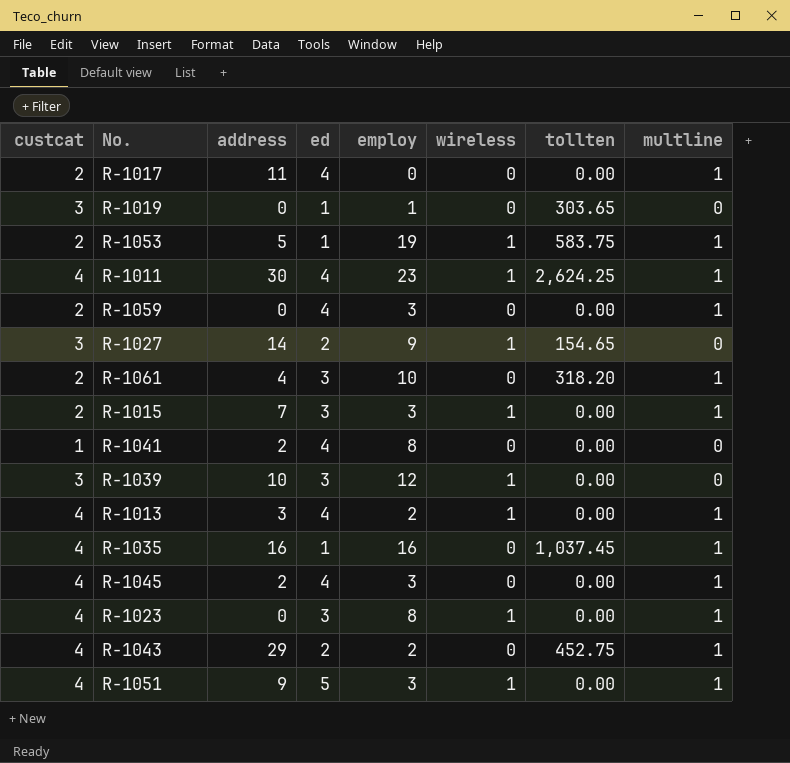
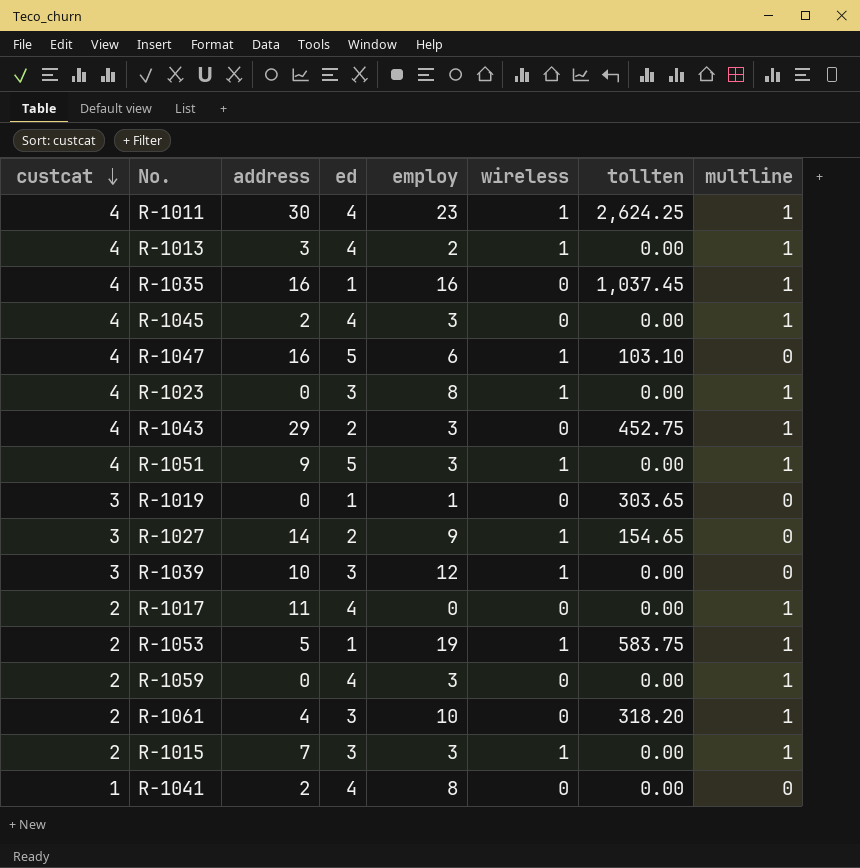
row order: none -> custcat descending
row R-1047: none -> 4 | 16 | 5 | 6 | 1 | 103.10 | 0
R-1043 | employ: 2 -> 3

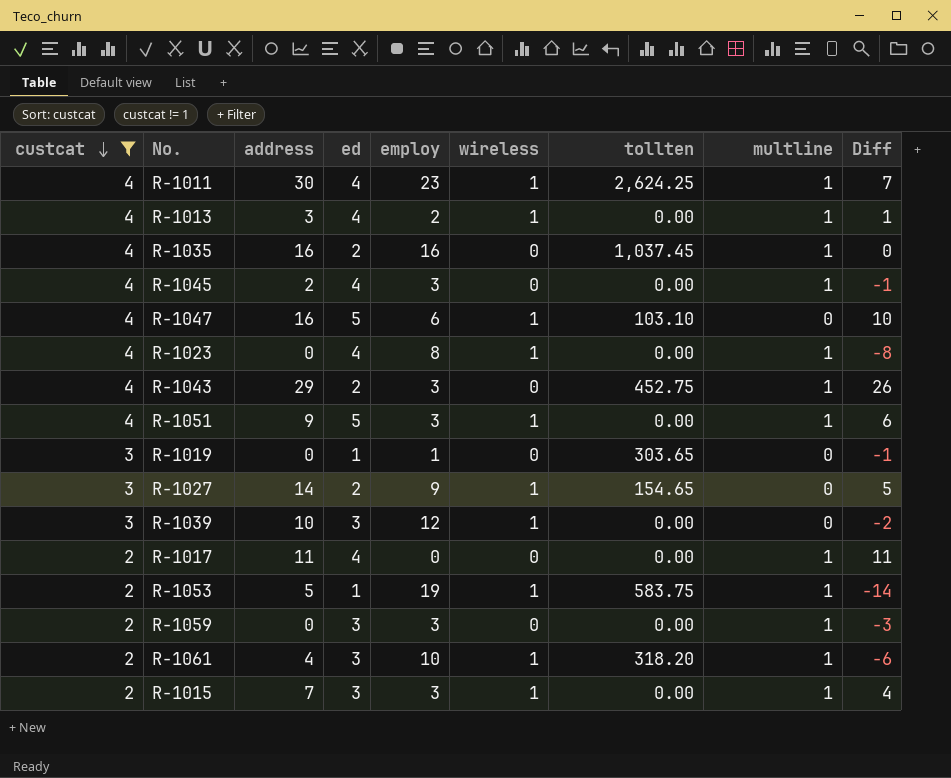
filter: none -> custcat != 1
column Diff | formula: none -> [address] - [employ]
R-1035 | ed: 1 -> 2
R-1023 | ed: 3 -> 4
R-1059 | ed: 4 -> 3
R-1061 | wireless: 0 -> 1

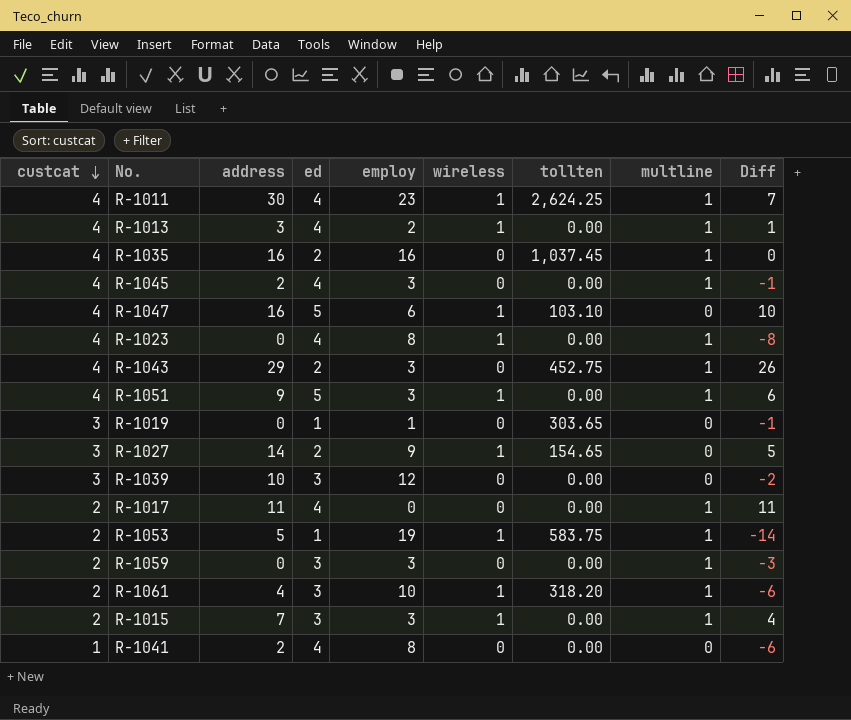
filter: custcat != 1 -> none
R-1039 | wireless: 1 -> 0

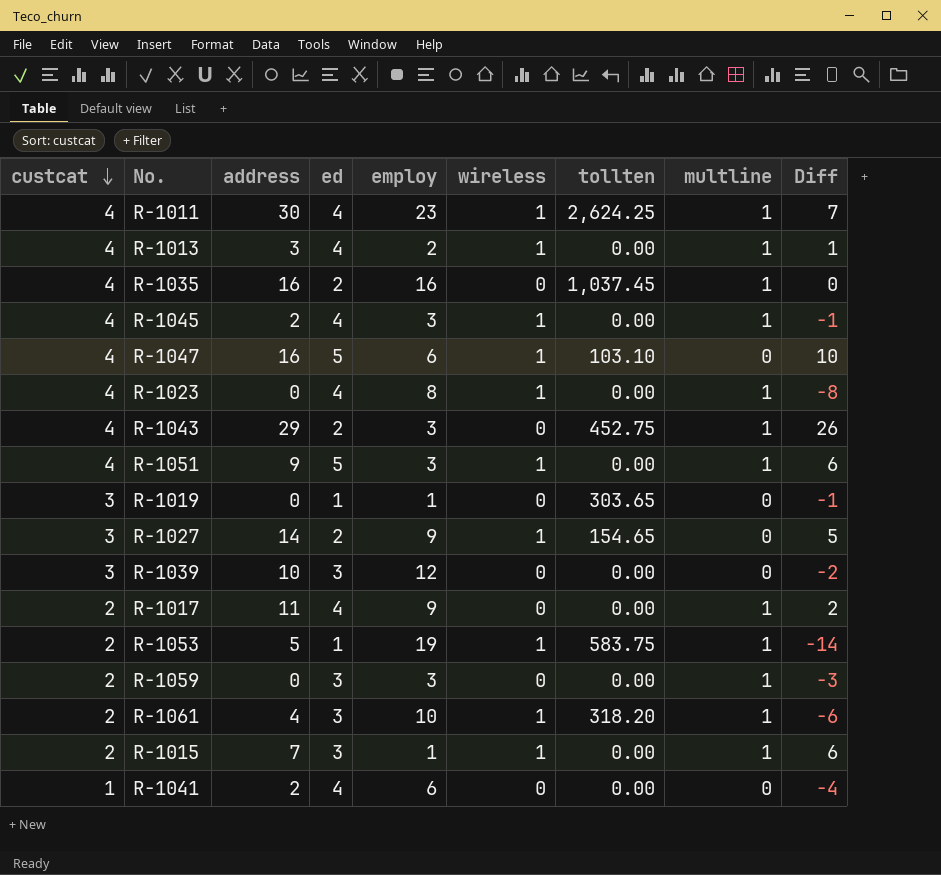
R-1045 | wireless: 0 -> 1
R-1017 | employ: 0 -> 9
R-1017 | Diff: 11 -> 2
R-1015 | employ: 3 -> 1
R-1015 | Diff: 4 -> 6
R-1041 | employ: 8 -> 6
R-1041 | Diff: -6 -> -4

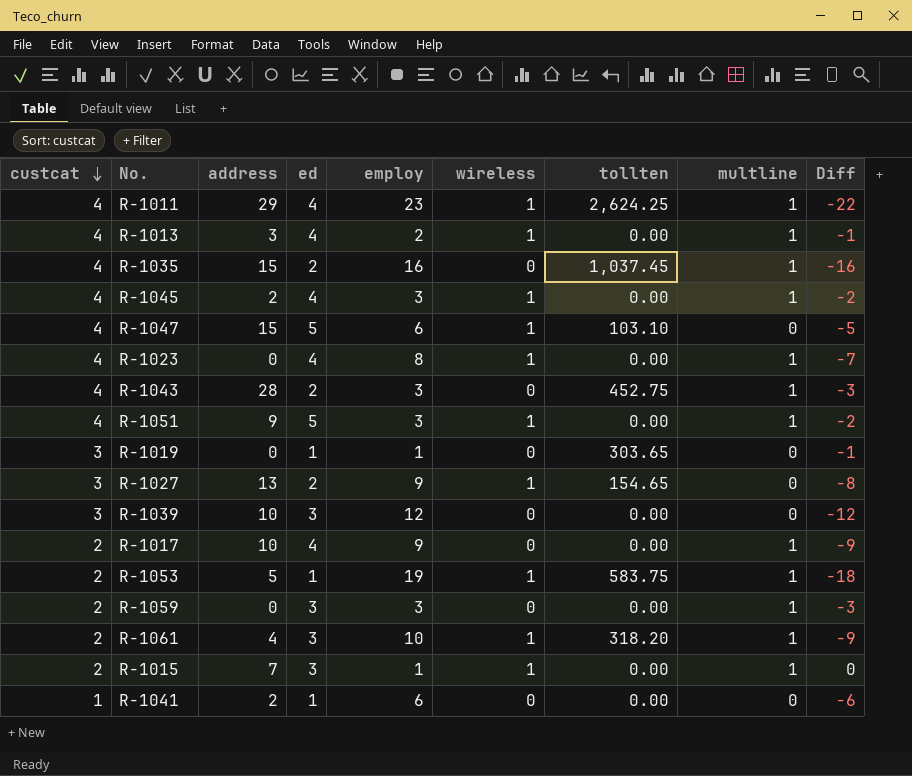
column Diff | formula: [address] - [employ] -> [wireless] - [employ]
R-1011 | address: 30 -> 29
R-1035 | address: 16 -> 15
R-1047 | address: 16 -> 15
R-1043 | address: 29 -> 28
R-1027 | address: 14 -> 13
R-1017 | address: 11 -> 10
R-1041 | ed: 4 -> 1

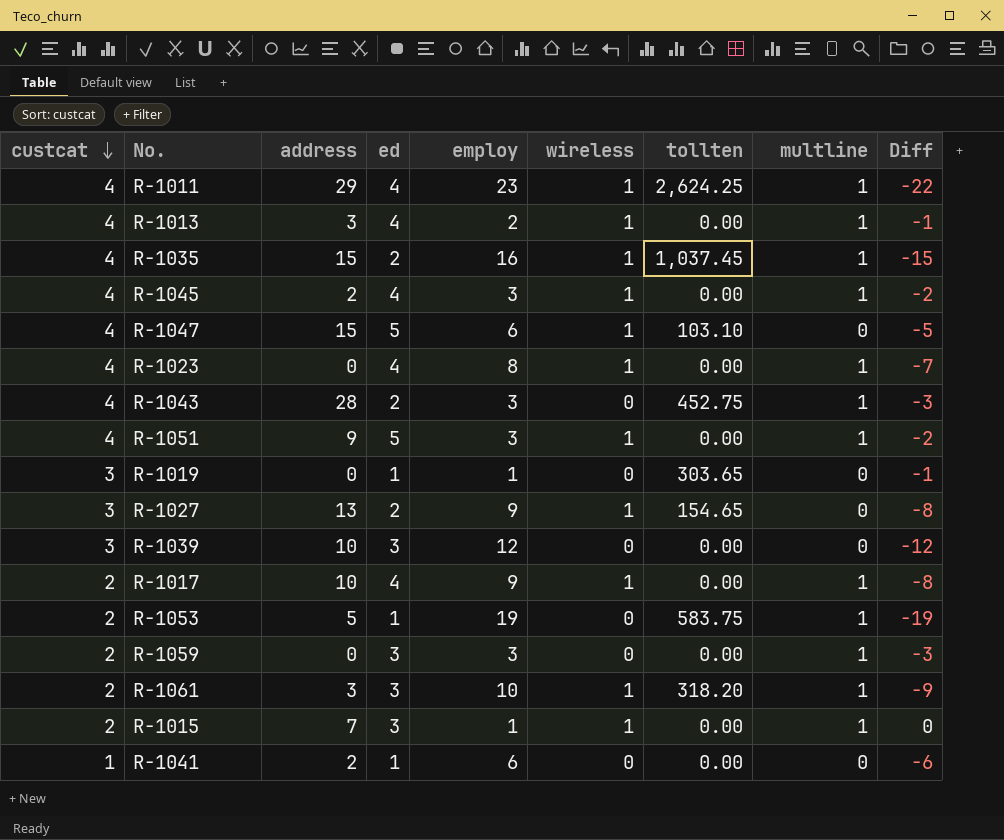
R-1035 | wireless: 0 -> 1
R-1035 | Diff: -16 -> -15
R-1017 | wireless: 0 -> 1
R-1017 | Diff: -9 -> -8
R-1053 | wireless: 1 -> 0
R-1053 | Diff: -18 -> -19
R-1061 | address: 4 -> 3

